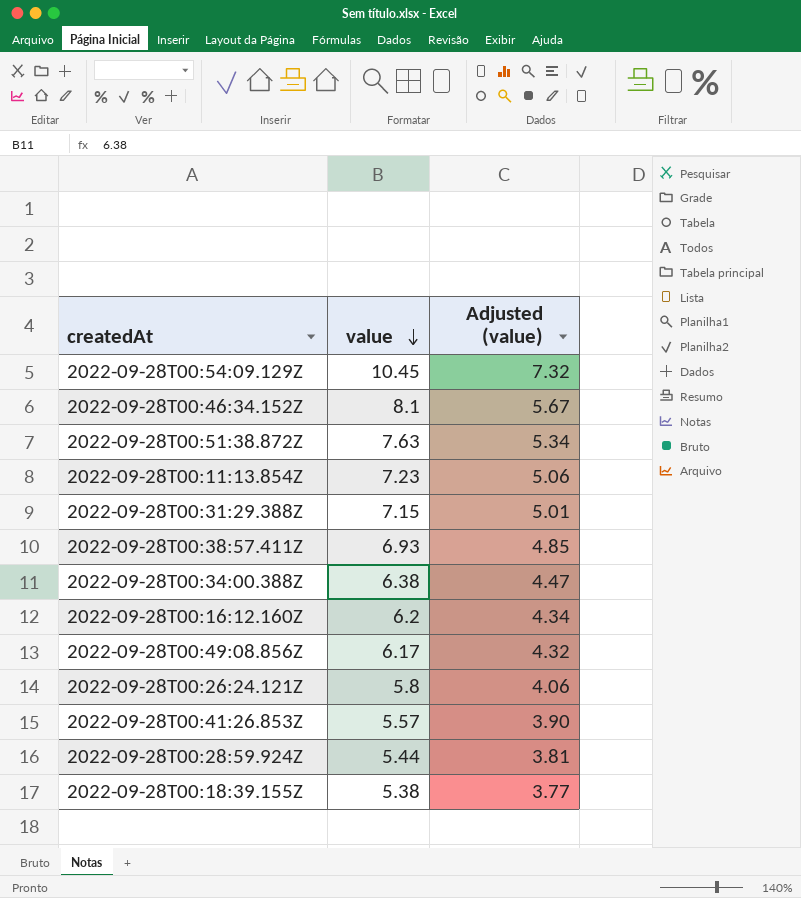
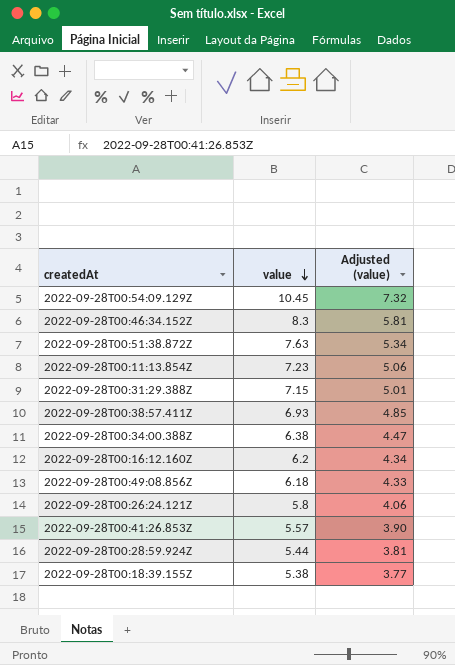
2022-09-28T00:46:34.152Z | value: 8.1 -> 8.3
2022-09-28T00:46:34.152Z | Adjusted (value): 5.67 -> 5.81
2022-09-28T00:49:08.856Z | value: 6.17 -> 6.18
2022-09-28T00:49:08.856Z | Adjusted (value): 4.32 -> 4.33

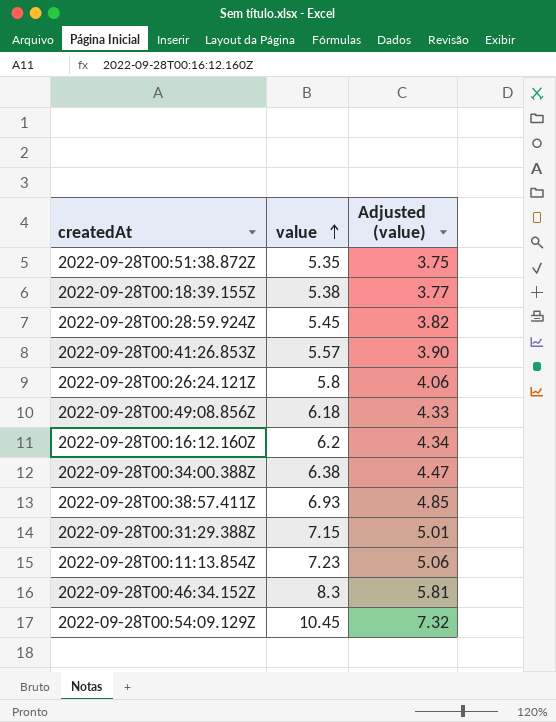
row order: value descending -> value ascending
2022-09-28T00:51:38.872Z | value: 7.63 -> 5.35
2022-09-28T00:51:38.872Z | Adjusted (value): 5.34 -> 3.75
2022-09-28T00:28:59.924Z | value: 5.44 -> 5.45
2022-09-28T00:28:59.924Z | Adjusted (value): 3.81 -> 3.82

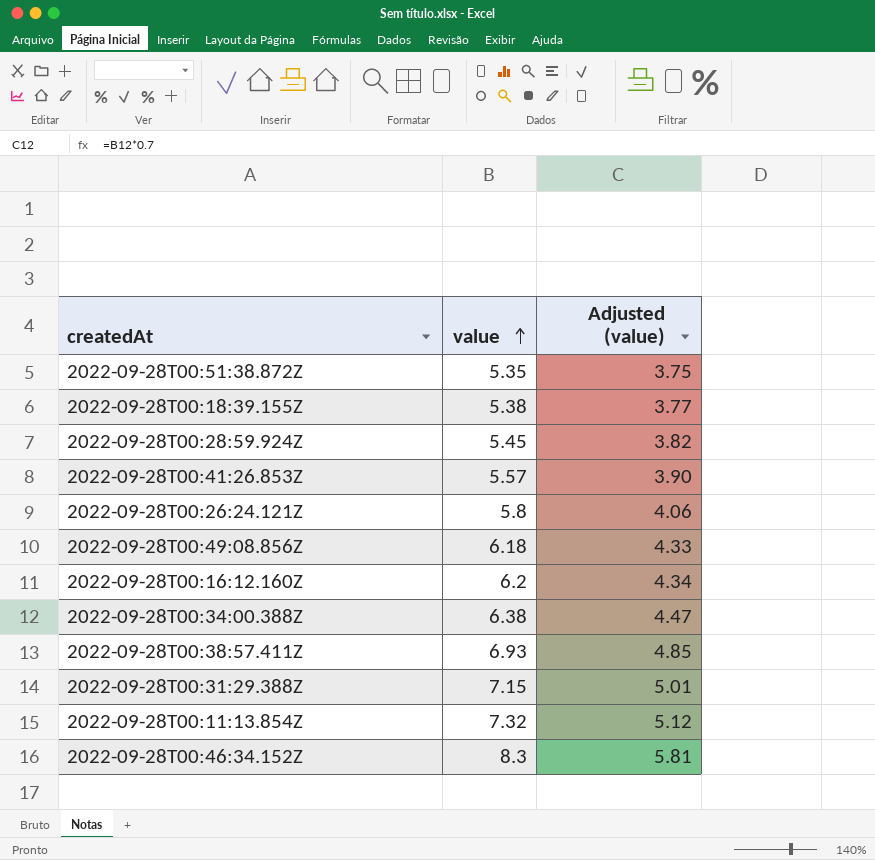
row 2022-09-28T00:54:09.129Z: 10.45 | 7.32 -> none
2022-09-28T00:11:13.854Z | value: 7.23 -> 7.32
2022-09-28T00:11:13.854Z | Adjusted (value): 5.06 -> 5.12

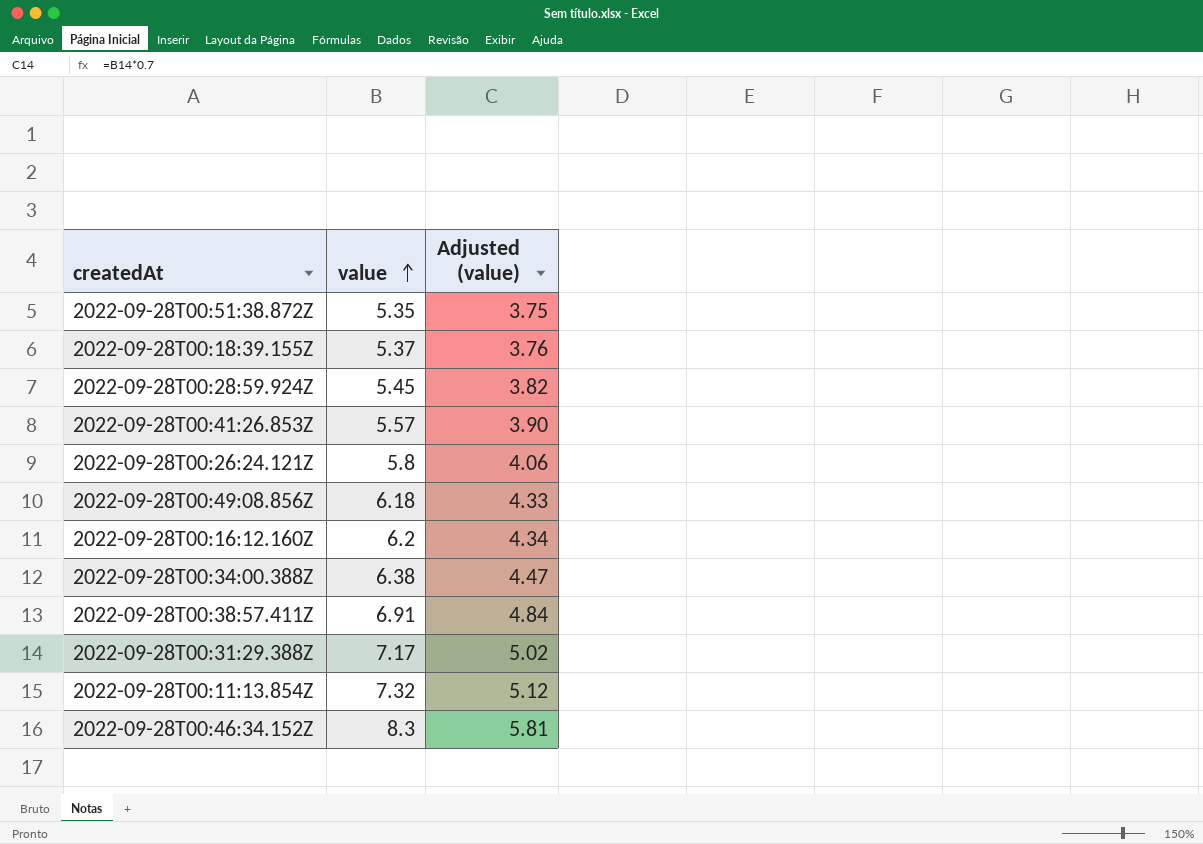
2022-09-28T00:18:39.155Z | value: 5.38 -> 5.37
2022-09-28T00:18:39.155Z | Adjusted (value): 3.77 -> 3.76
2022-09-28T00:38:57.411Z | value: 6.93 -> 6.91
2022-09-28T00:38:57.411Z | Adjusted (value): 4.85 -> 4.84
2022-09-28T00:31:29.388Z | value: 7.15 -> 7.17
2022-09-28T00:31:29.388Z | Adjusted (value): 5.01 -> 5.02

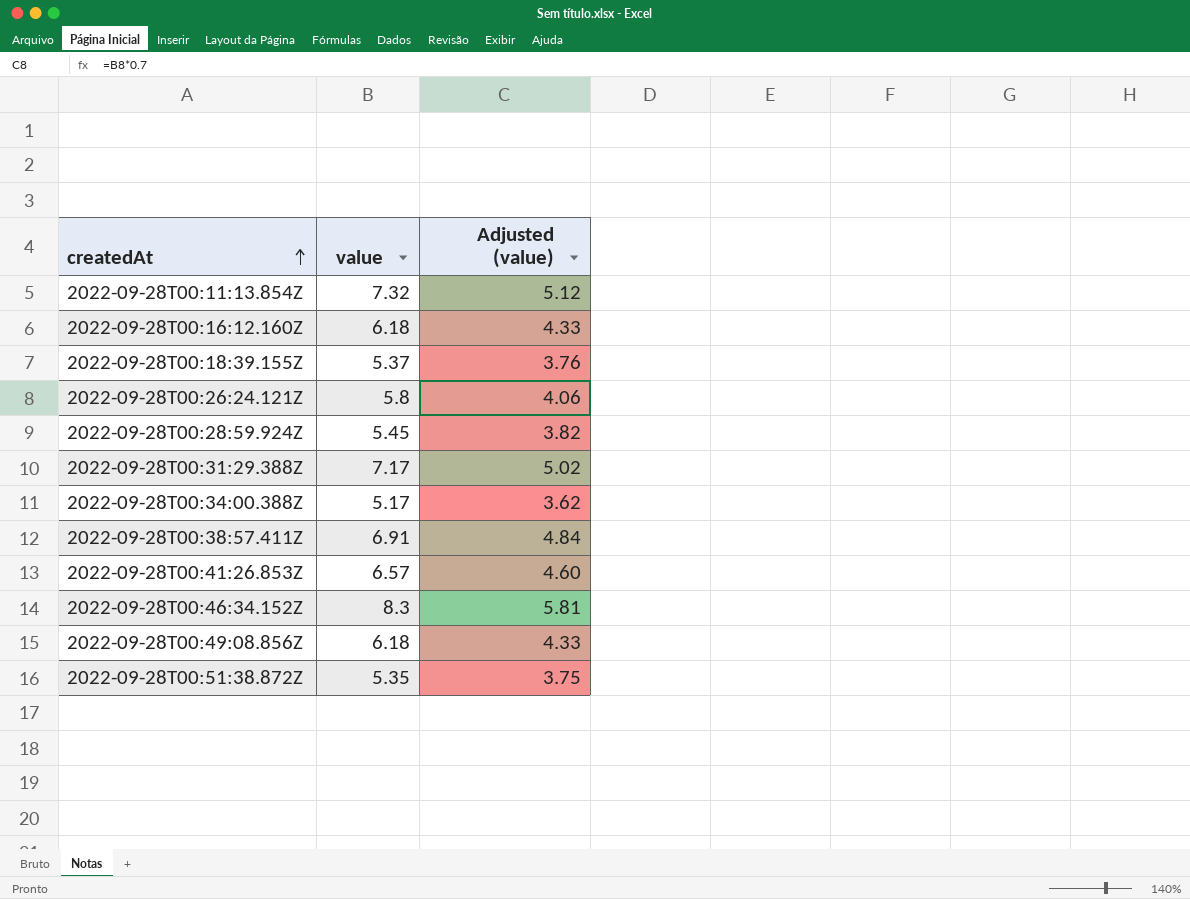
row order: value ascending -> createdAt ascending
2022-09-28T00:16:12.160Z | value: 6.2 -> 6.18
2022-09-28T00:16:12.160Z | Adjusted (value): 4.34 -> 4.33
2022-09-28T00:34:00.388Z | value: 6.38 -> 5.17
2022-09-28T00:34:00.388Z | Adjusted (value): 4.47 -> 3.62
2022-09-28T00:41:26.853Z | value: 5.57 -> 6.57
2022-09-28T00:41:26.853Z | Adjusted (value): 3.90 -> 4.60

